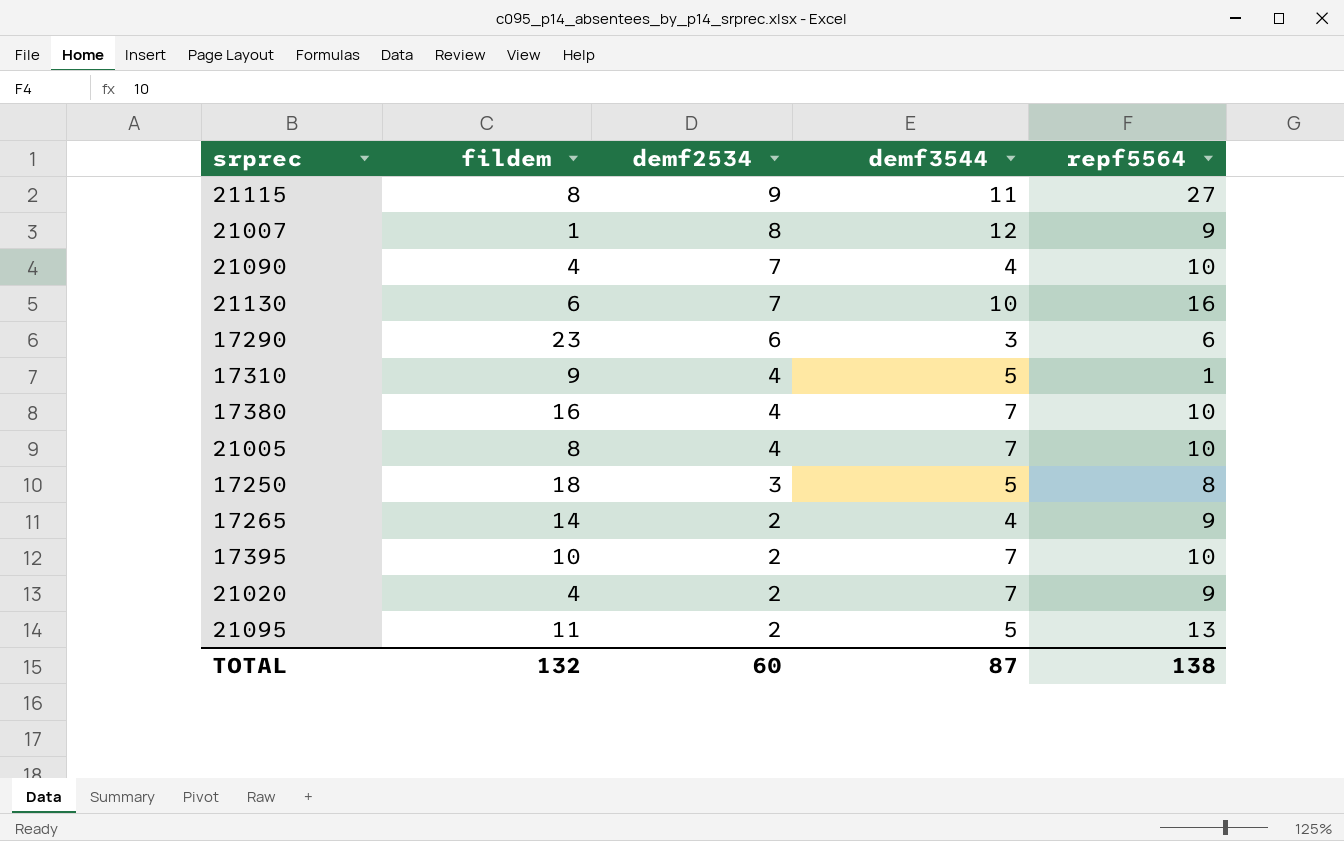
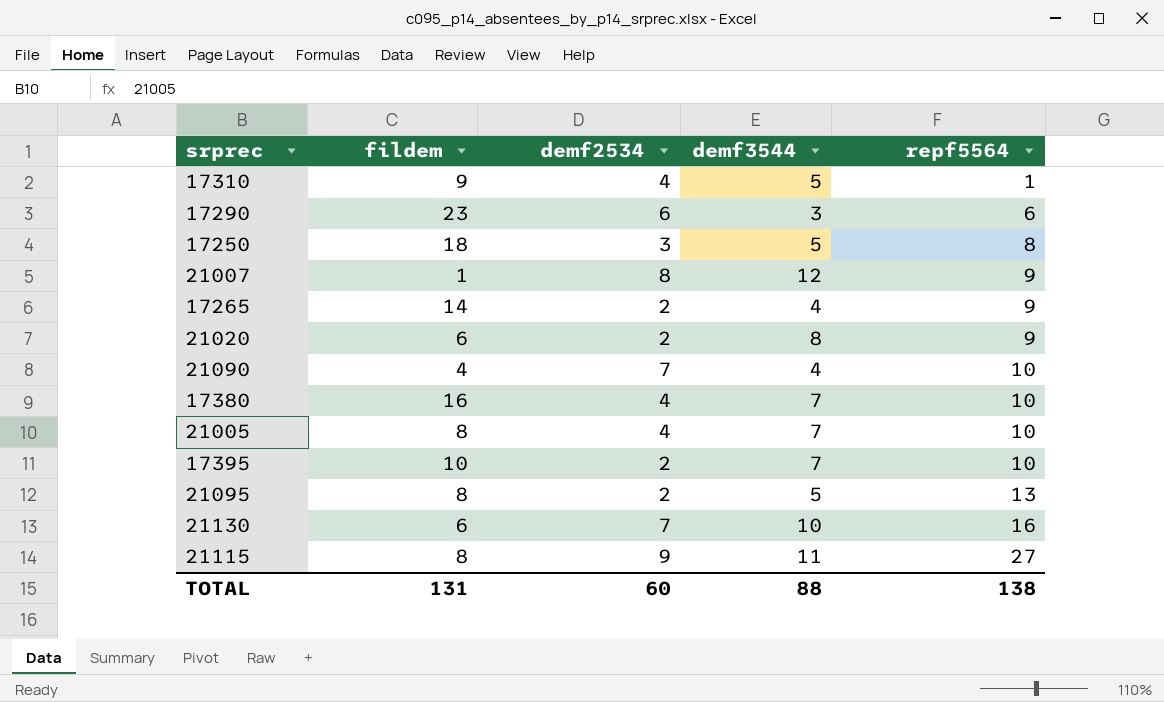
row order: demf2534 descending -> repf5564 ascending
21020 | fildem: 4 -> 6
21020 | demf3544: 7 -> 8
21095 | fildem: 11 -> 8
TOTAL | fildem: 132 -> 131
TOTAL | demf3544: 87 -> 88

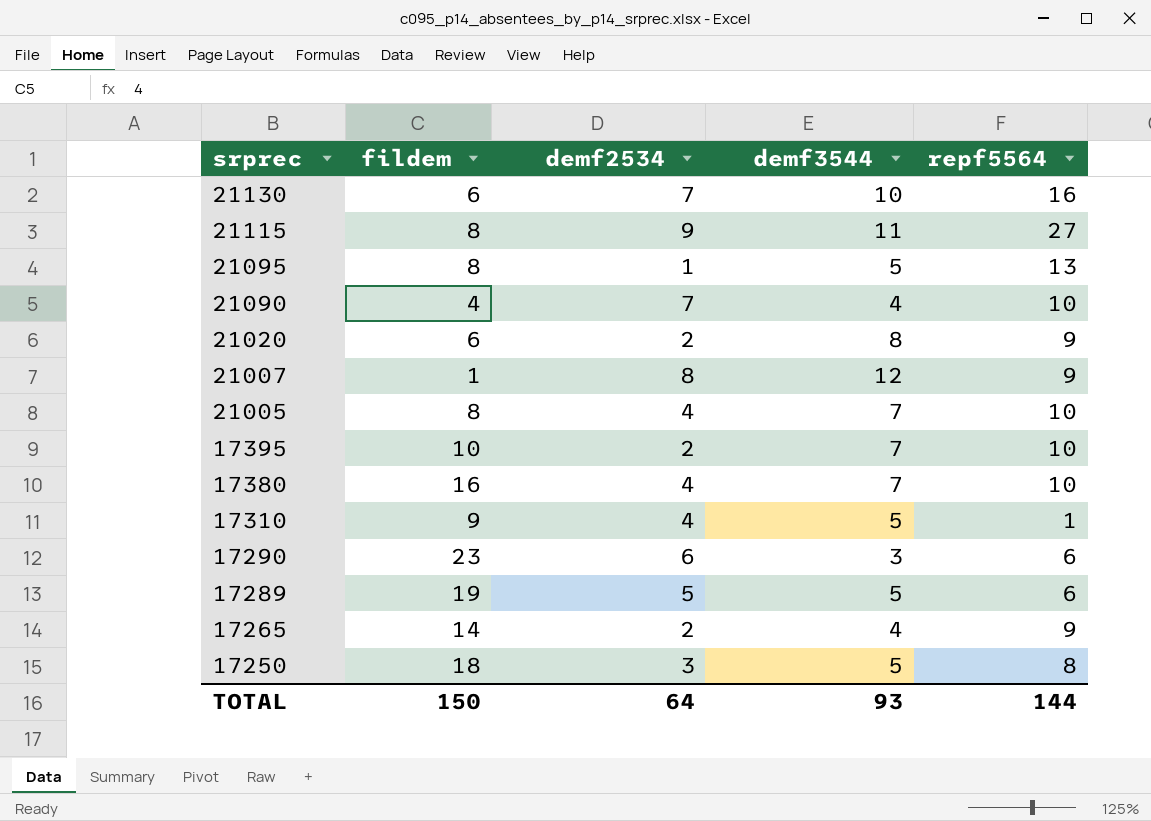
row order: repf5564 ascending -> srprec descending
21095 | demf2534: 2 -> 1
row 17289: none -> 19 | 5 | 5 | 6
TOTAL | fildem: 131 -> 150
TOTAL | demf2534: 60 -> 64
TOTAL | demf3544: 88 -> 93
TOTAL | repf5564: 138 -> 144

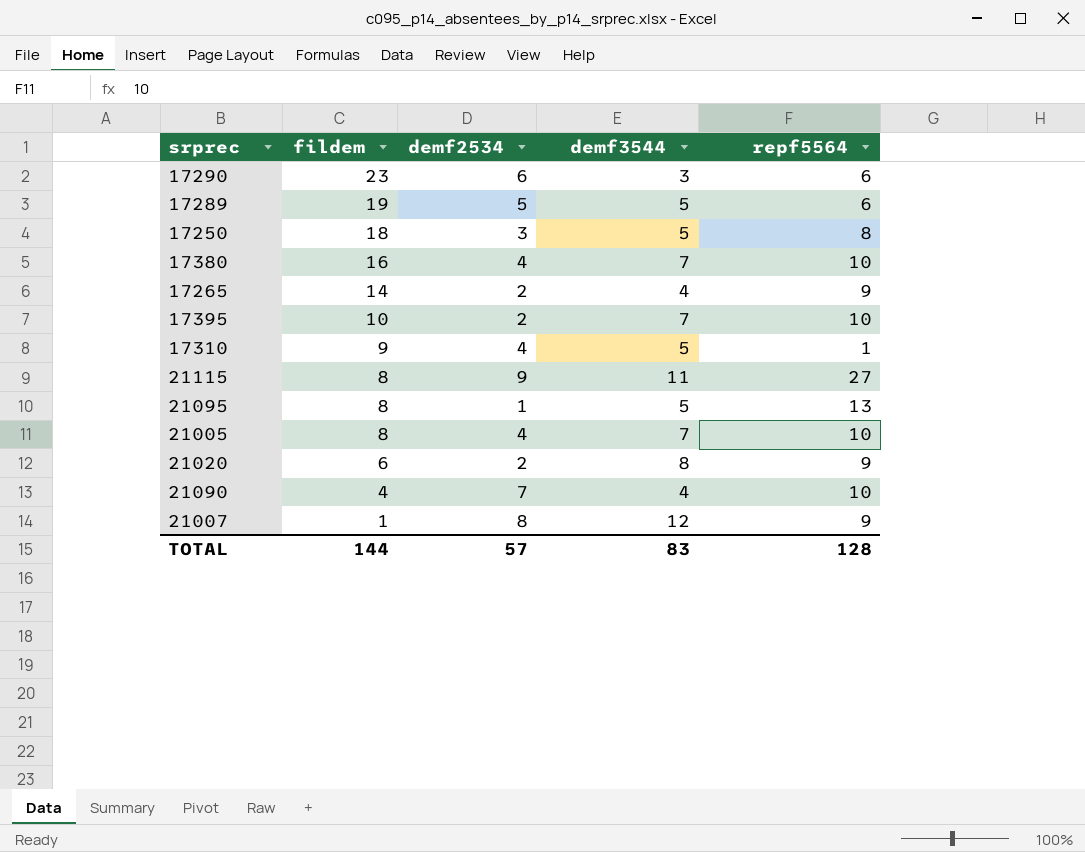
row order: srprec descending -> fildem descending
row 21130: 6 | 7 | 10 | 16 -> none
TOTAL | fildem: 150 -> 144
TOTAL | demf2534: 64 -> 57
TOTAL | demf3544: 93 -> 83
TOTAL | repf5564: 144 -> 128

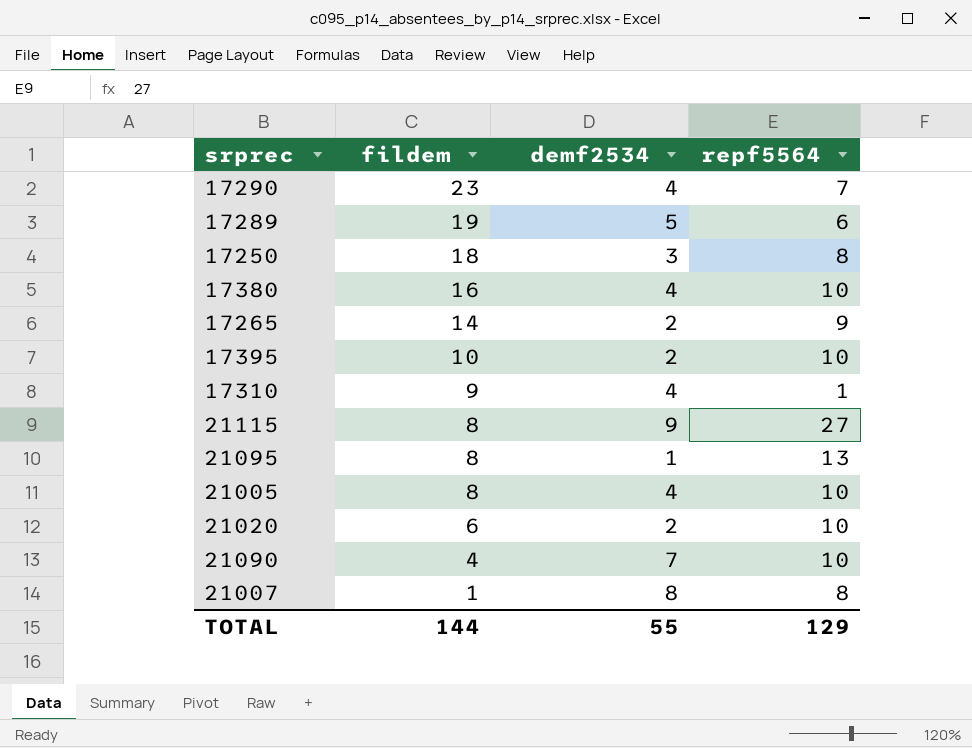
column demf3544 | position: 4 -> none
17290 | demf2534: 6 -> 4
17290 | repf5564: 6 -> 7
21020 | repf5564: 9 -> 10
21007 | repf5564: 9 -> 8
TOTAL | demf2534: 57 -> 55
TOTAL | repf5564: 128 -> 129

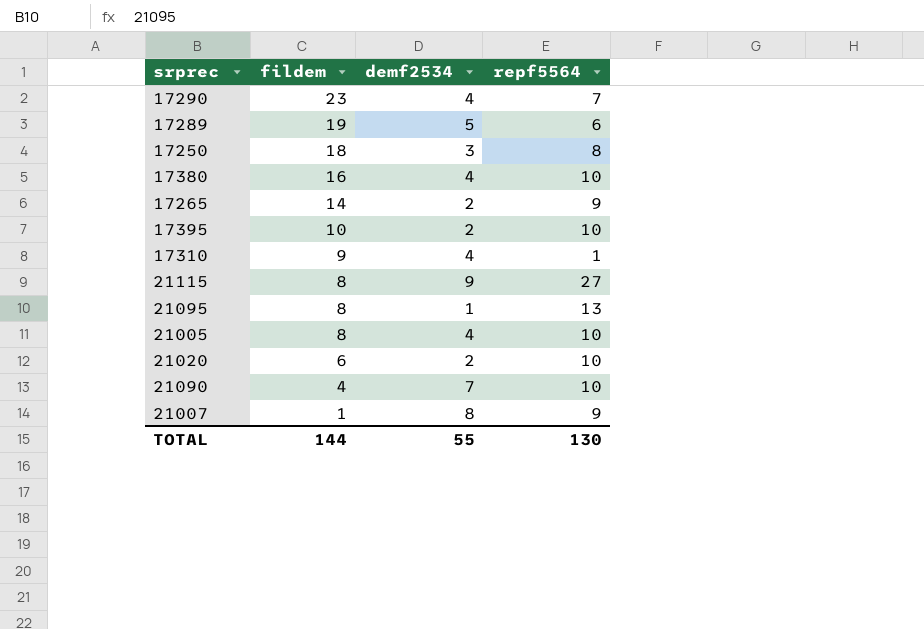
21007 | repf5564: 8 -> 9
TOTAL | repf5564: 129 -> 130

